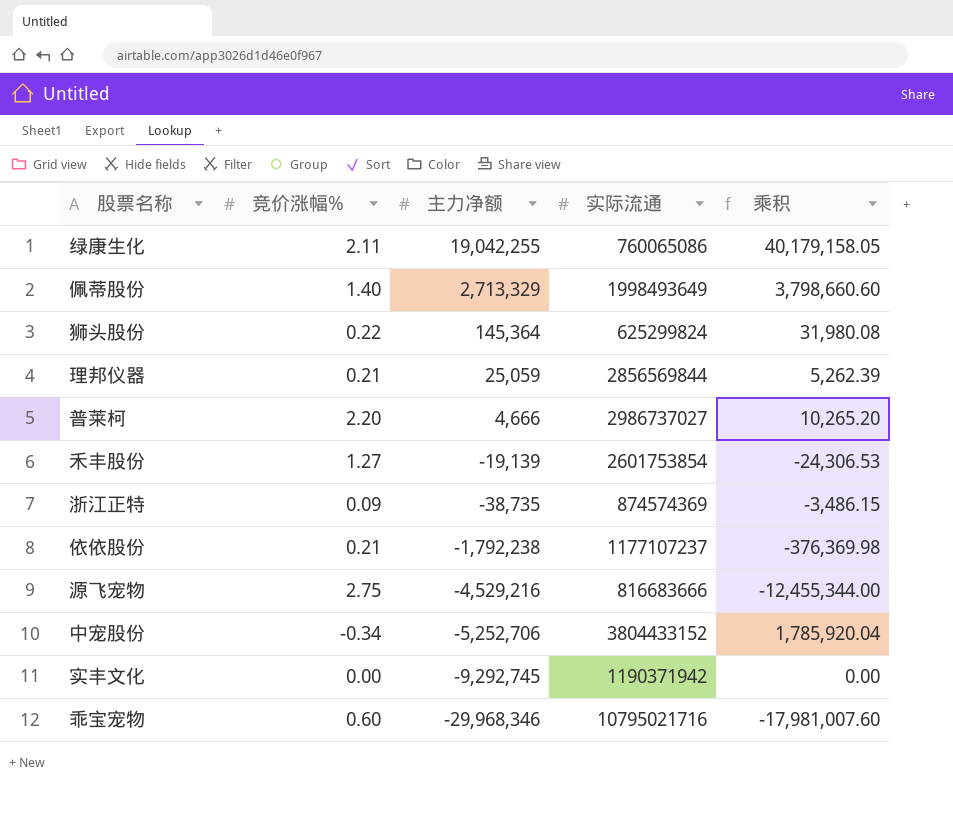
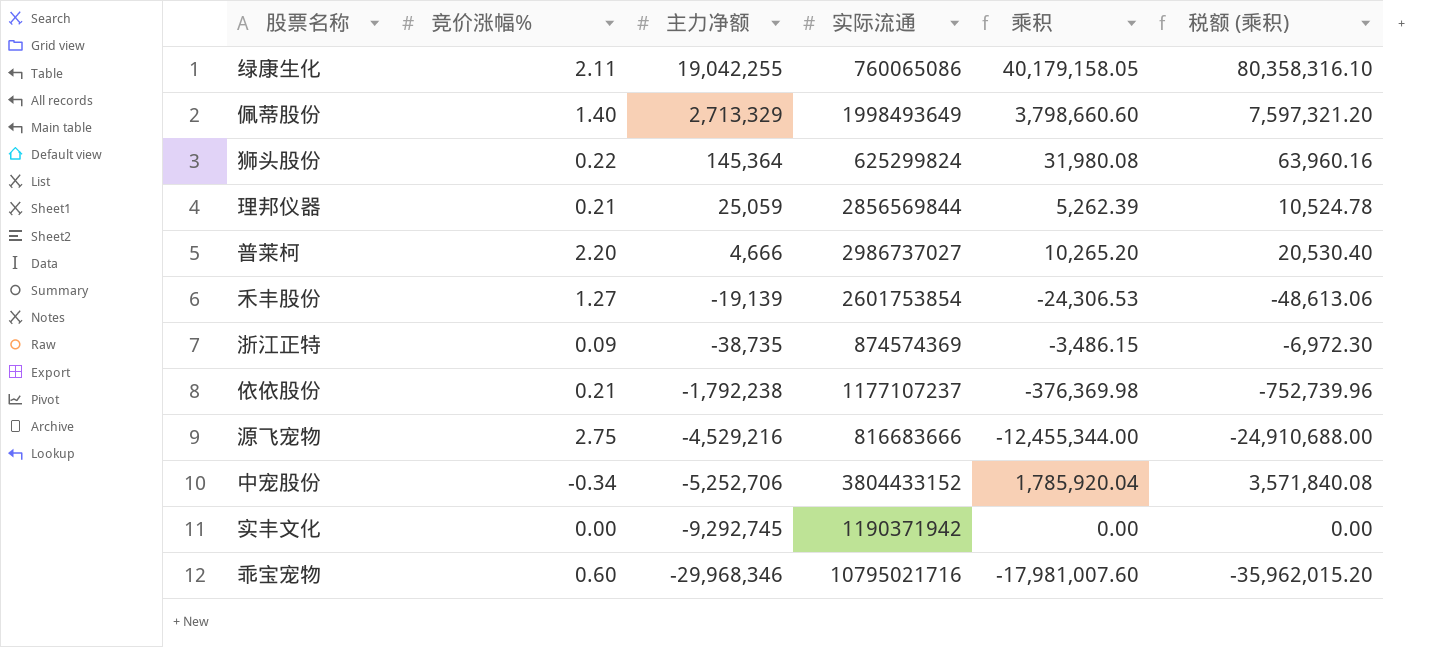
column 税额 (乘积) | formula: none -> [乘积] * 2

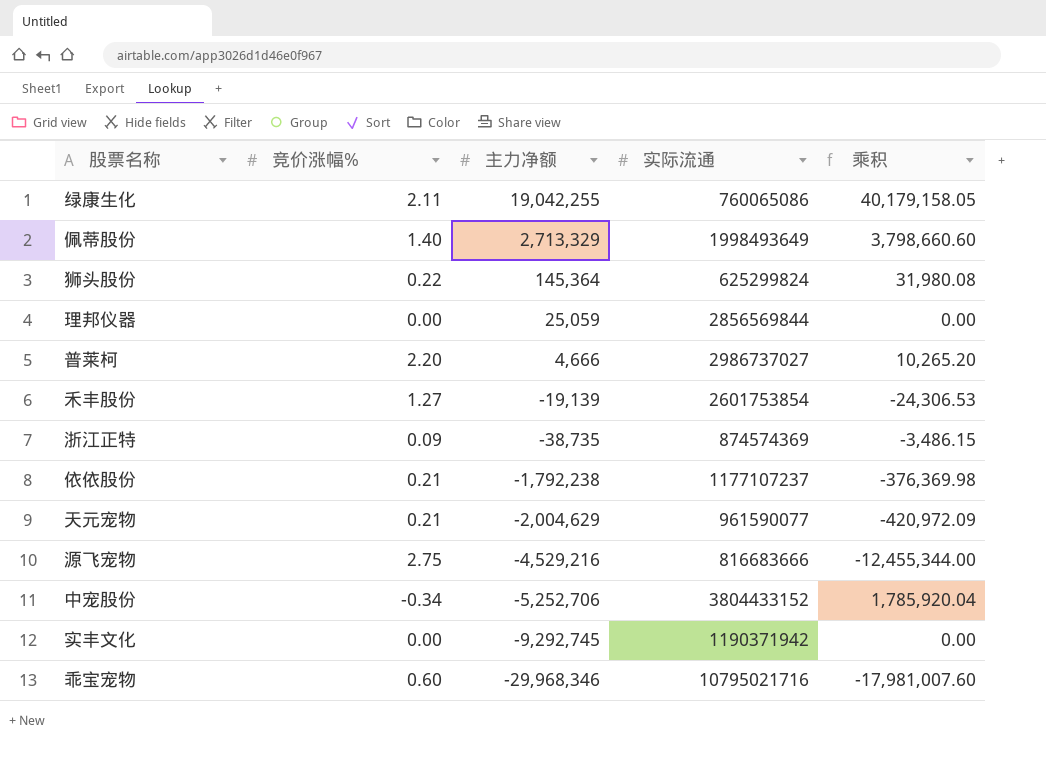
column 税额 (乘积) | formula: [乘积] * 2 -> none
理邦仪器 | 竞价涨幅%: 0.21 -> 0.00
理邦仪器 | 乘积: 5,262.39 -> 0.00
row 天元宠物: none -> 0.21 | -2,004,629 | 961590077 | -420,972.09

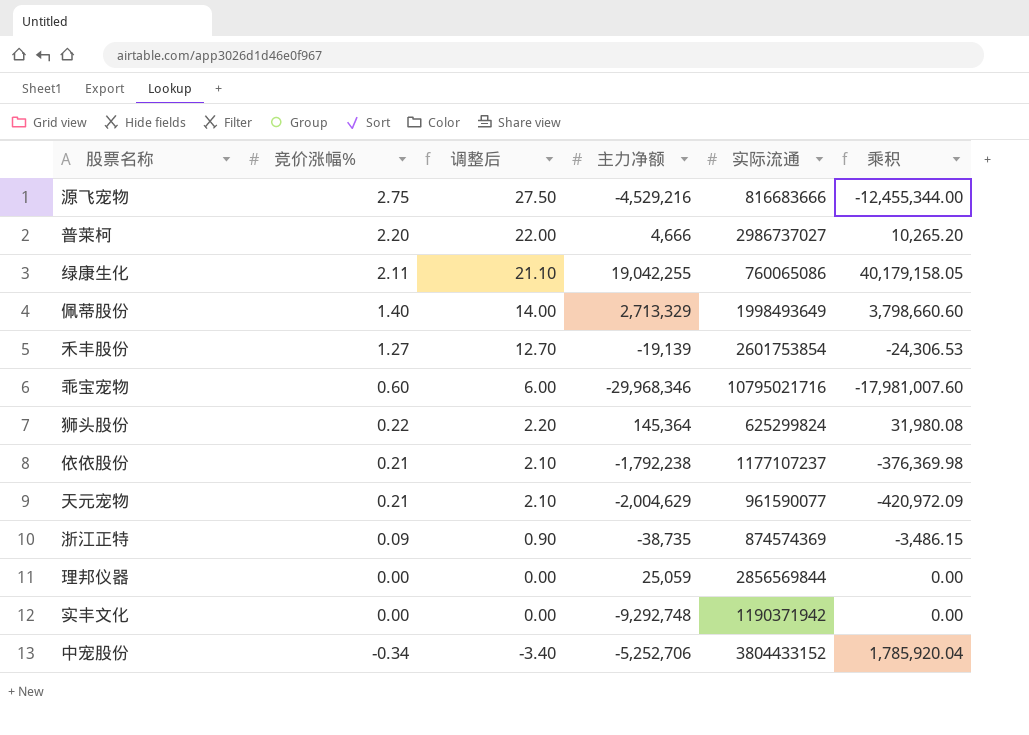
row order: 主力净额 descending -> 竞价涨幅% descending
column 调整后 | formula: none -> [竞价涨幅%] * 10
实丰文化 | 主力净额: -9,292,745 -> -9,292,748

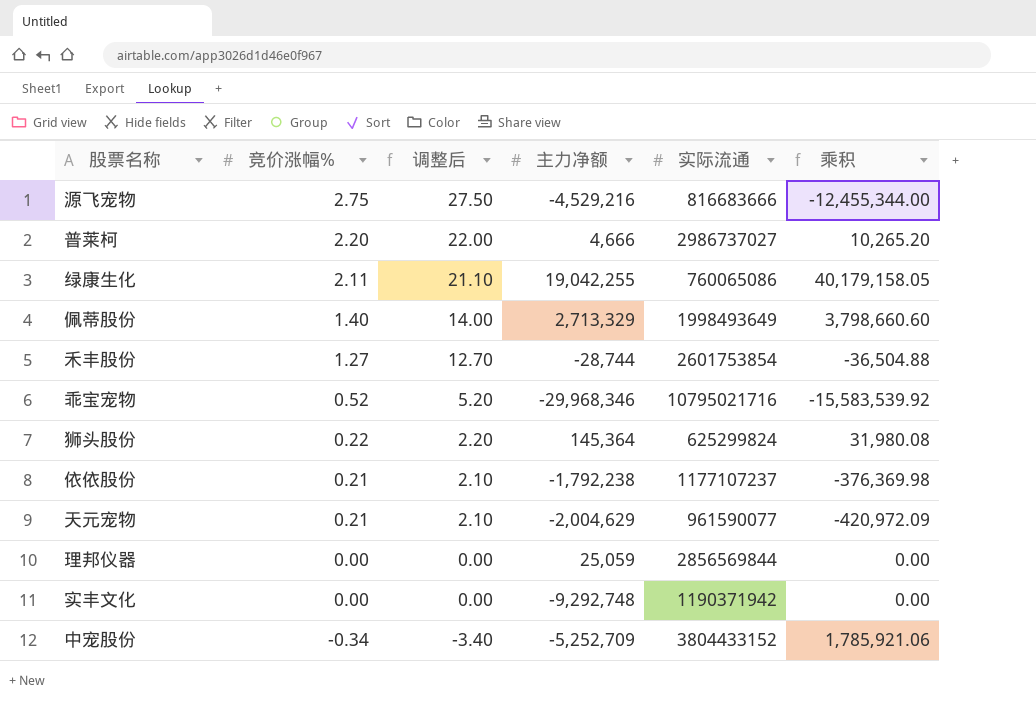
row 浙江正特: 0.09 | 0.90 | -38,735 | 874574369 | -3,486.15 -> none
禾丰股份 | 主力净额: -19,139 -> -28,744
禾丰股份 | 乘积: -24,306.53 -> -36,504.88
乖宝宠物 | 竞价涨幅%: 0.60 -> 0.52
乖宝宠物 | 调整后: 6.00 -> 5.20
乖宝宠物 | 乘积: -17,981,007.60 -> -15,583,539.92
中宠股份 | 主力净额: -5,252,706 -> -5,252,709
中宠股份 | 乘积: 1,785,920.04 -> 1,785,921.06

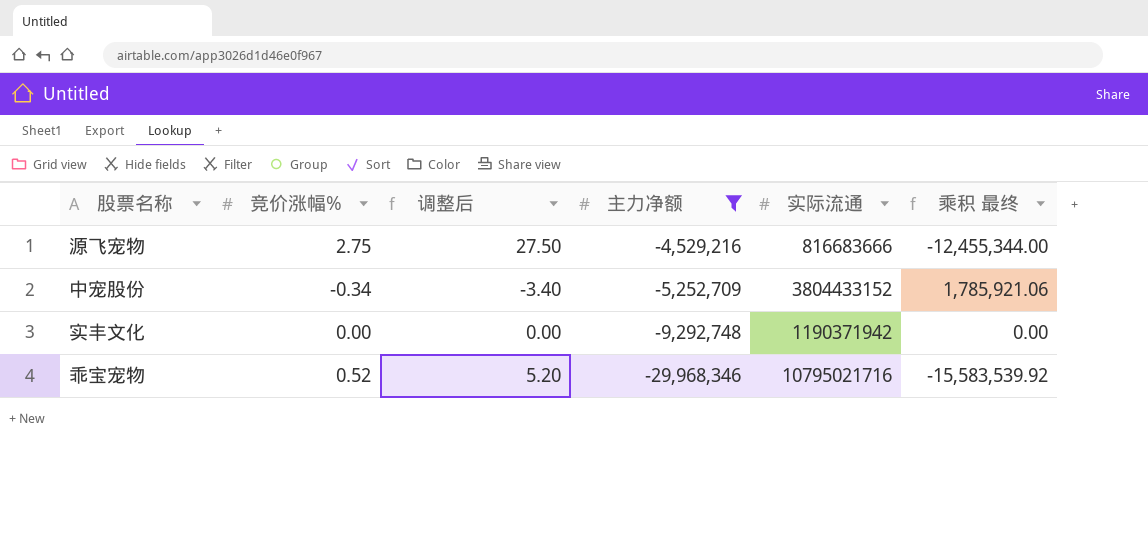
filter: none -> 主力净额 <= -4,529,216
row order: 竞价涨幅% descending -> 主力净额 descending
column name: 乘积 -> 乘积 最终

